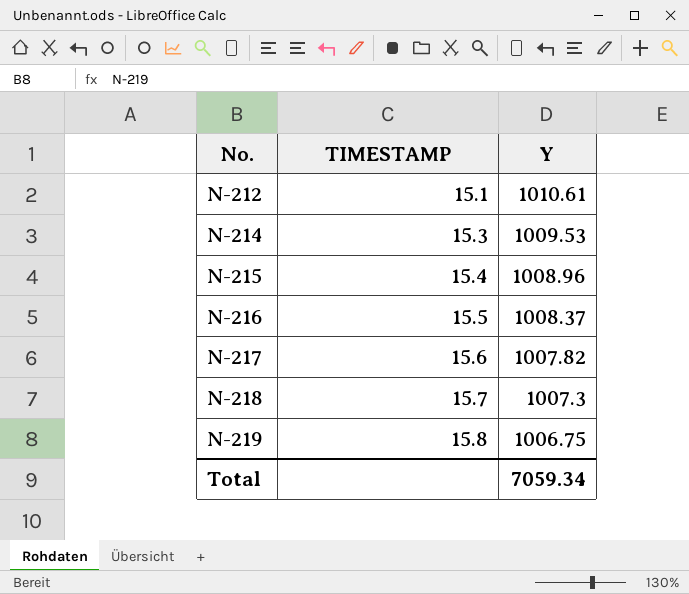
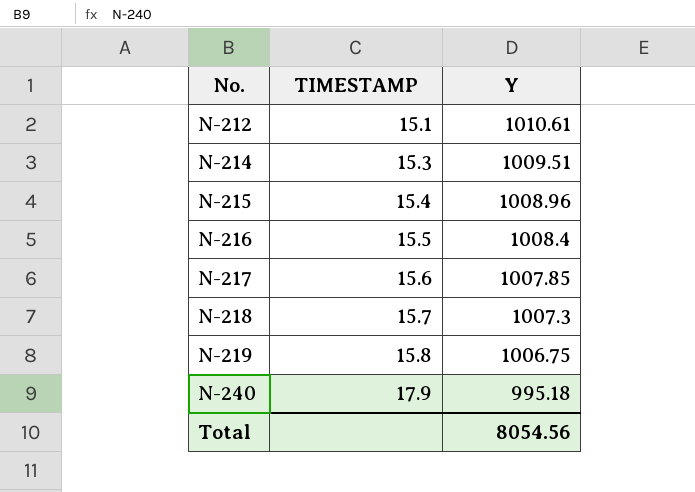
N-214 | Y: 1009.53 -> 1009.51
N-216 | Y: 1008.37 -> 1008.4
N-217 | Y: 1007.82 -> 1007.85
row N-240: none -> 17.9 | 995.18
Total | Y: 7059.34 -> 8054.56

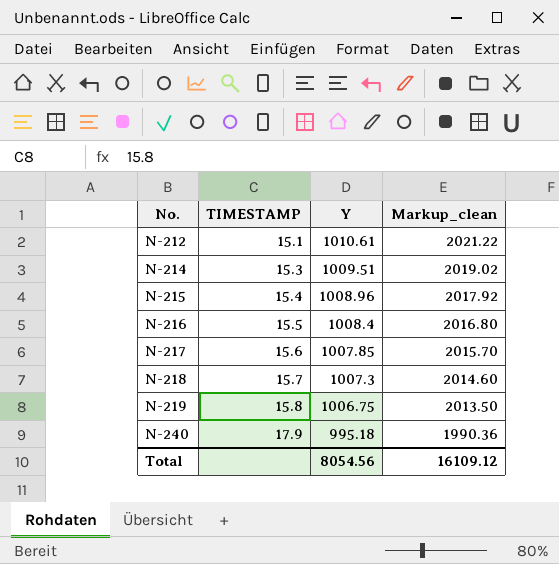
column Markup_clean | formula: none -> [Y] * 2

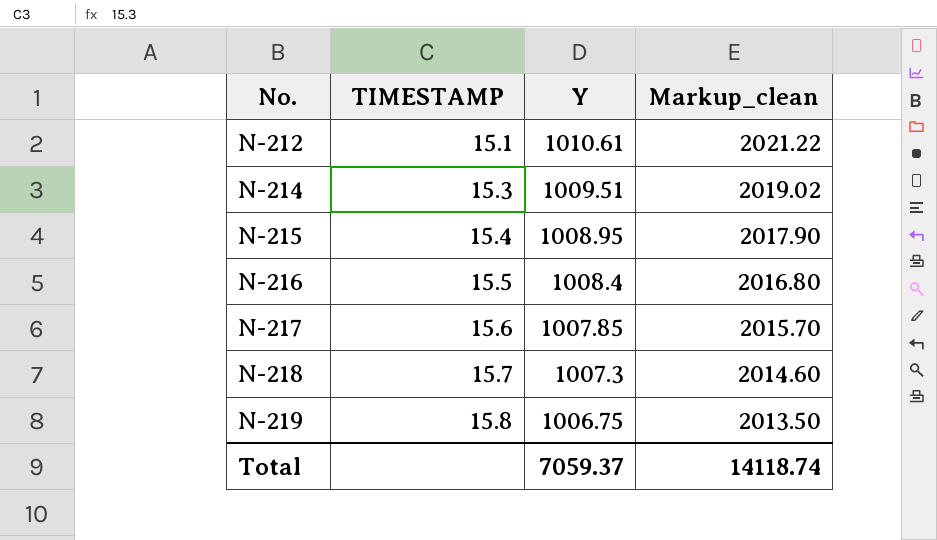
row N-240: 17.9 | 995.18 | 1990.36 -> none
N-215 | Y: 1008.96 -> 1008.95
N-215 | Markup_clean: 2017.92 -> 2017.90
Total | Y: 8054.56 -> 7059.37
Total | Markup_clean: 16109.12 -> 14118.74

